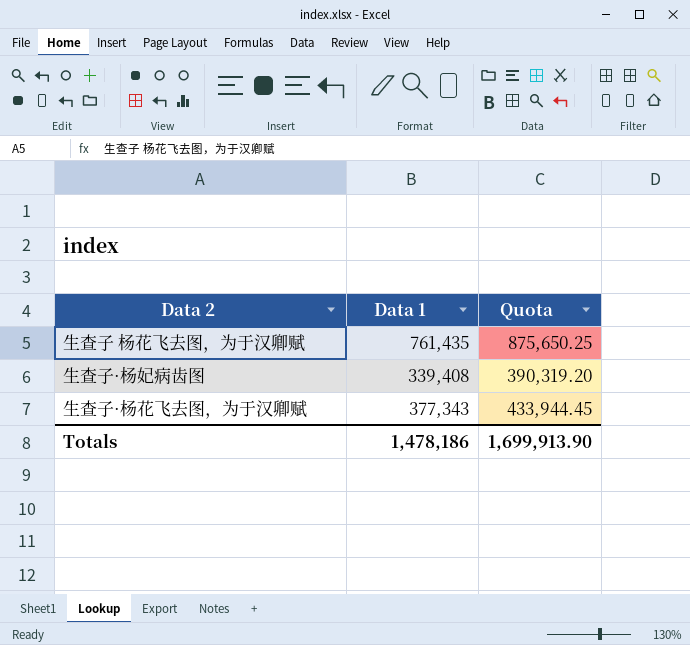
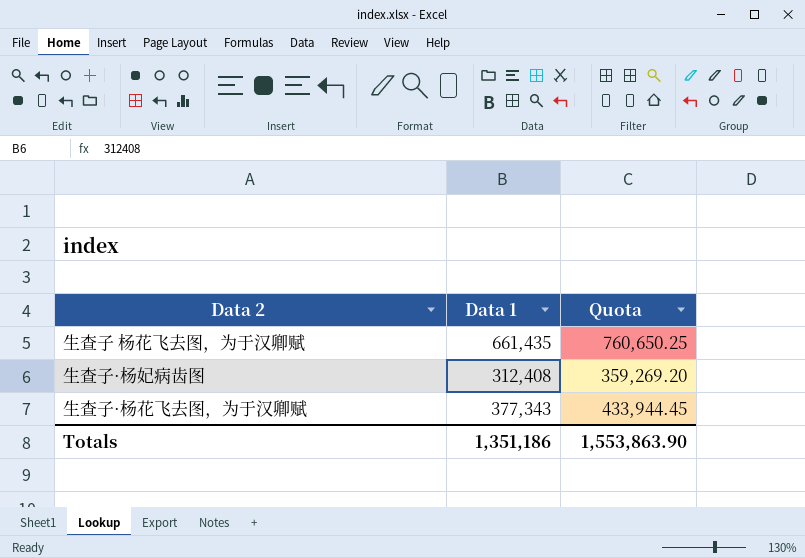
生查子 杨花飞去图，为于汉卿赋 | Data 1: 761,435 -> 661,435
生查子 杨花飞去图，为于汉卿赋 | Quota: 875,650.25 -> 760,650.25
生查子·杨妃病齿图 | Data 1: 339,408 -> 312,408
生查子·杨妃病齿图 | Quota: 390,319.20 -> 359,269.20
Totals | Data 1: 1,478,186 -> 1,351,186
Totals | Quota: 1,699,913.90 -> 1,553,863.90

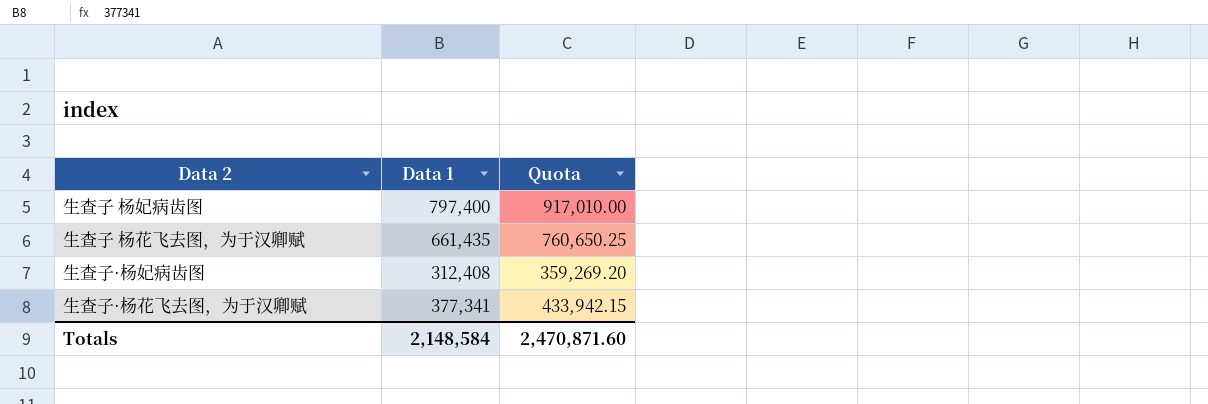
row 生查子 杨妃病齿图: none -> 797,400 | 917,010.00
生查子·杨花飞去图，为于汉卿赋 | Data 1: 377,343 -> 377,341
生查子·杨花飞去图，为于汉卿赋 | Quota: 433,944.45 -> 433,942.15
Totals | Data 1: 1,351,186 -> 2,148,584
Totals | Quota: 1,553,863.90 -> 2,470,871.60

